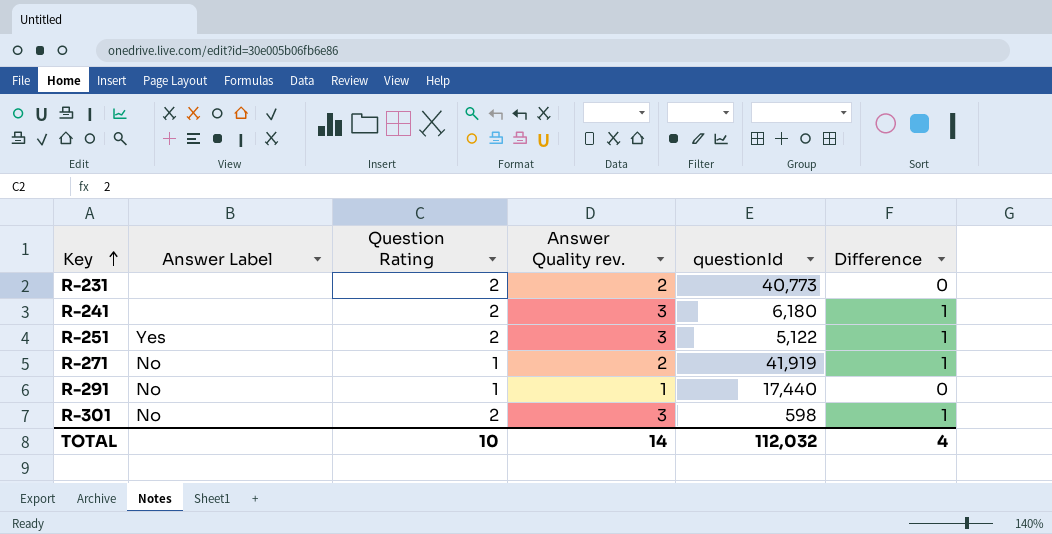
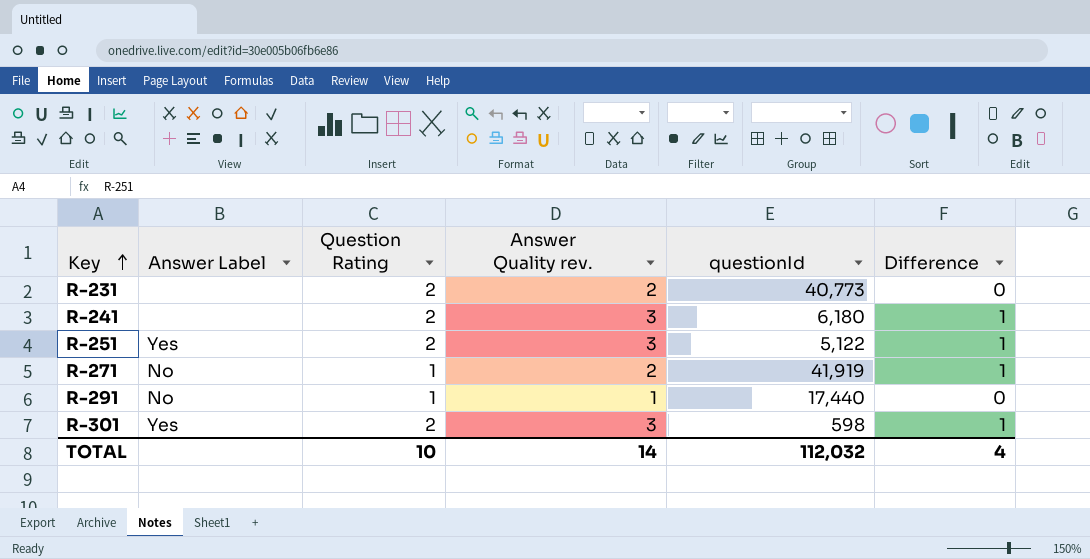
R-301 | Answer Label: No -> Yes

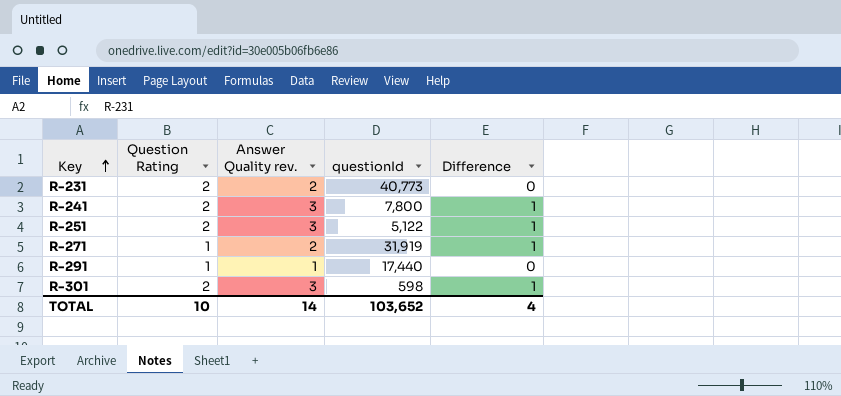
column Answer Label | position: 2 -> none
R-241 | questionId: 6,180 -> 7,800
R-271 | questionId: 41,919 -> 31,919
TOTAL | questionId: 112,032 -> 103,652

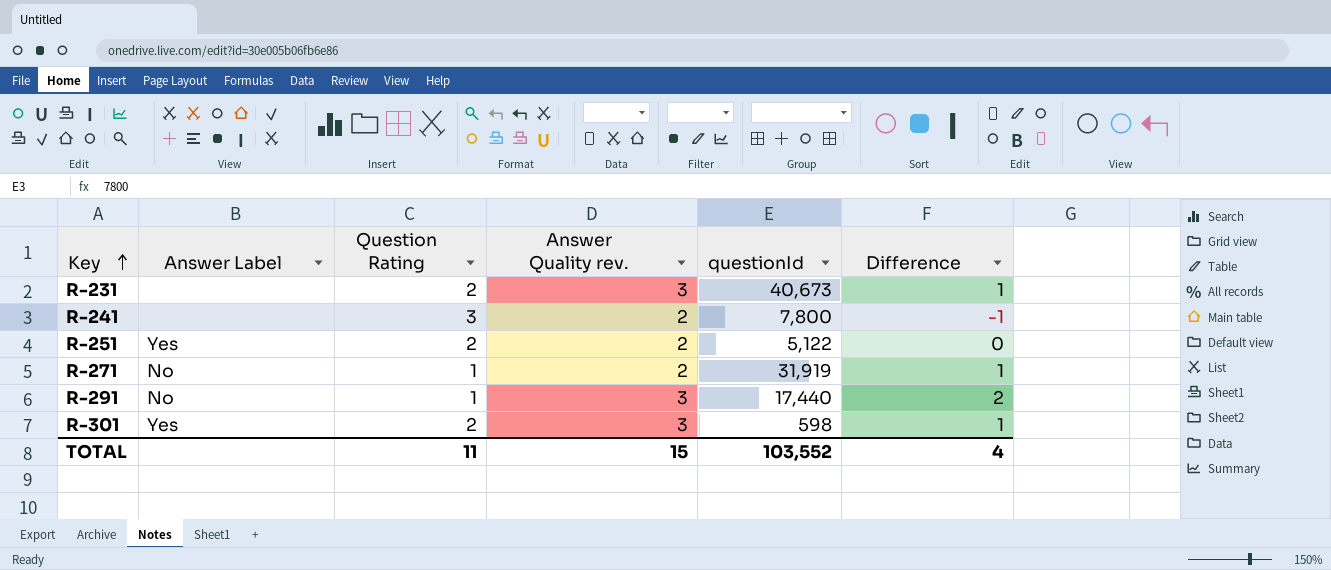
column Answer Label | position: none -> 2
R-231 | Answer Quality rev.: 2 -> 3
R-231 | questionId: 40,773 -> 40,673
R-231 | Difference: 0 -> 1
R-241 | Question Rating: 2 -> 3
R-241 | Answer Quality rev.: 3 -> 2
R-241 | Difference: 1 -> -1
R-251 | Answer Quality rev.: 3 -> 2
R-251 | Difference: 1 -> 0
R-291 | Answer Quality rev.: 1 -> 3
R-291 | Difference: 0 -> 2
TOTAL | Question Rating: 10 -> 11
TOTAL | Answer Quality rev.: 14 -> 15
TOTAL | questionId: 103,652 -> 103,552

